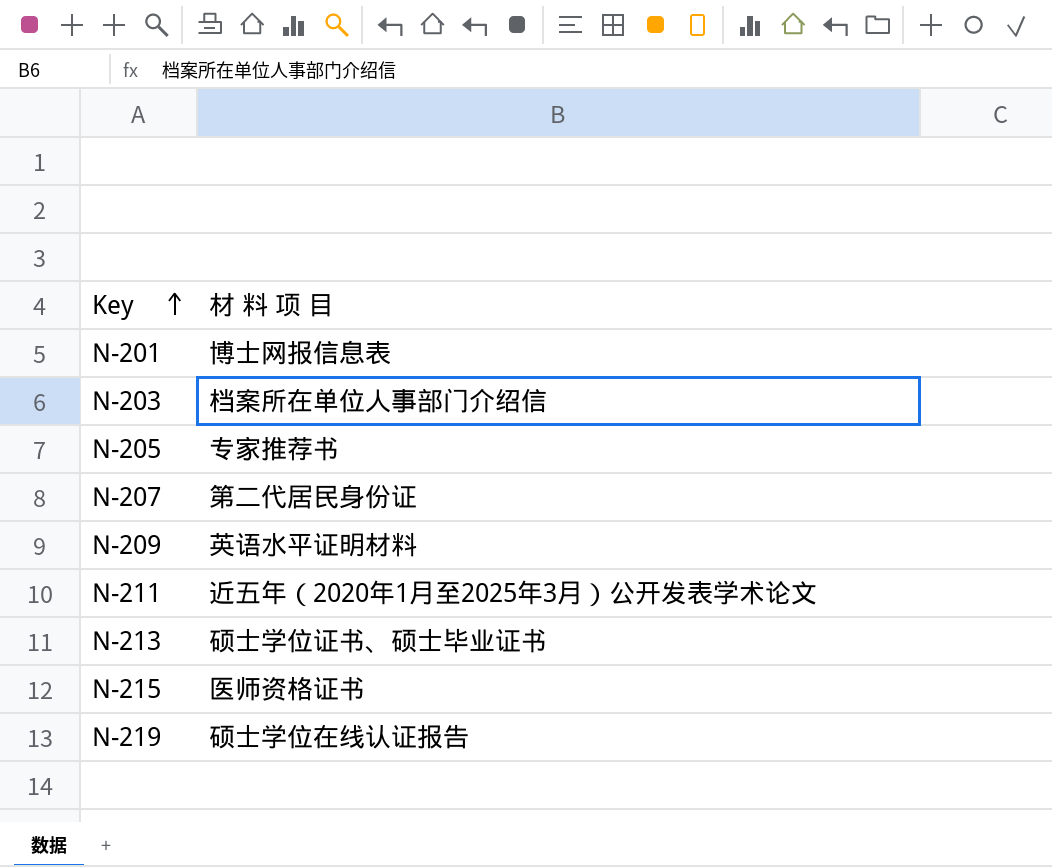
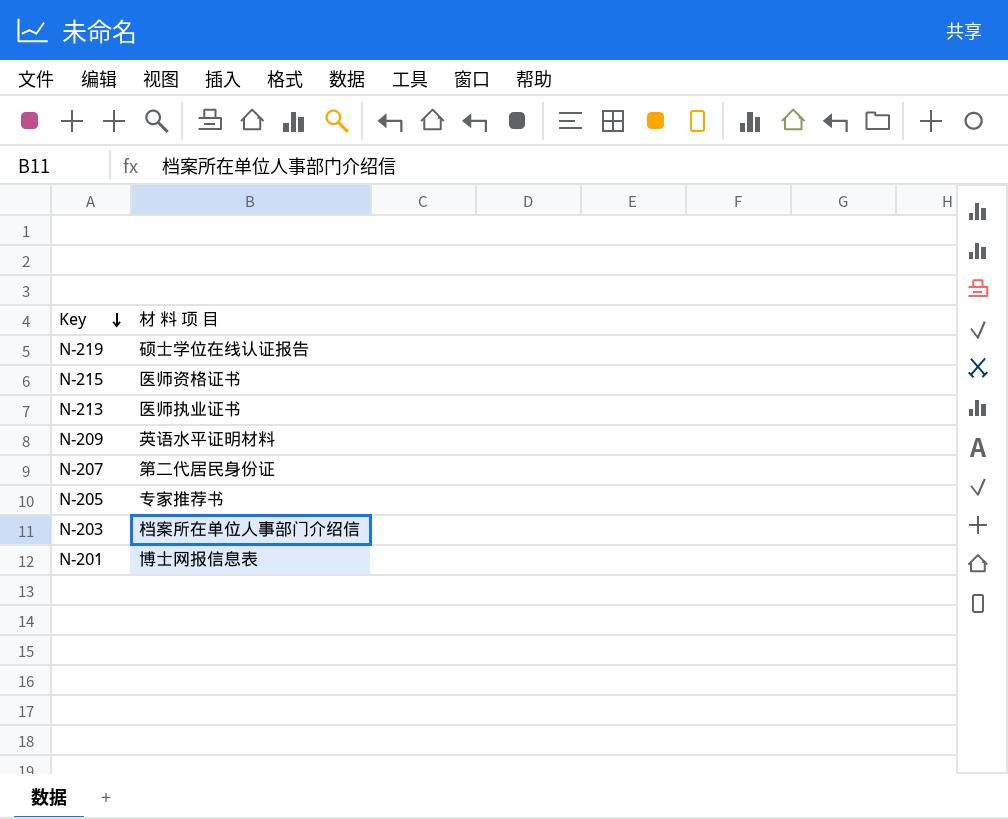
row order: Key ascending -> Key descending
row N-211: 近五年（2020年1月至2025年3月）公开发表学术论文 -> none
N-213 | 材 料 项 目: 硕士学位证书、硕士毕业证书 -> 医师执业证书

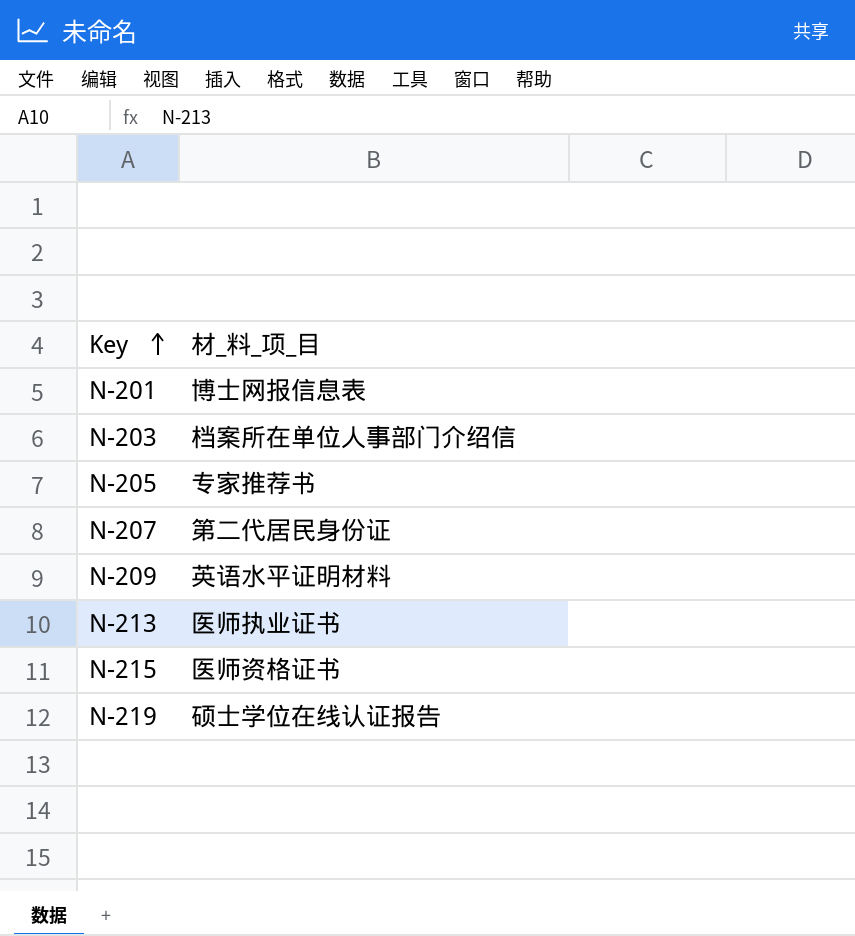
row order: Key descending -> Key ascending
column name: 材 料 项 目 -> 材_料_项_目

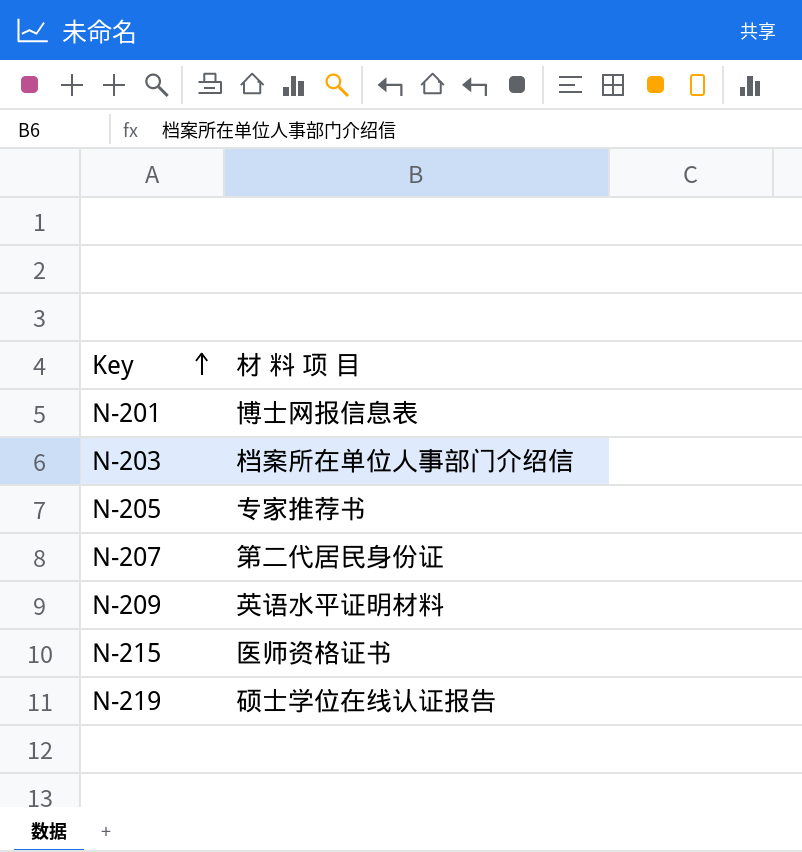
column name: 材_料_项_目 -> 材 料 项 目
row N-213: 医师执业证书 -> none

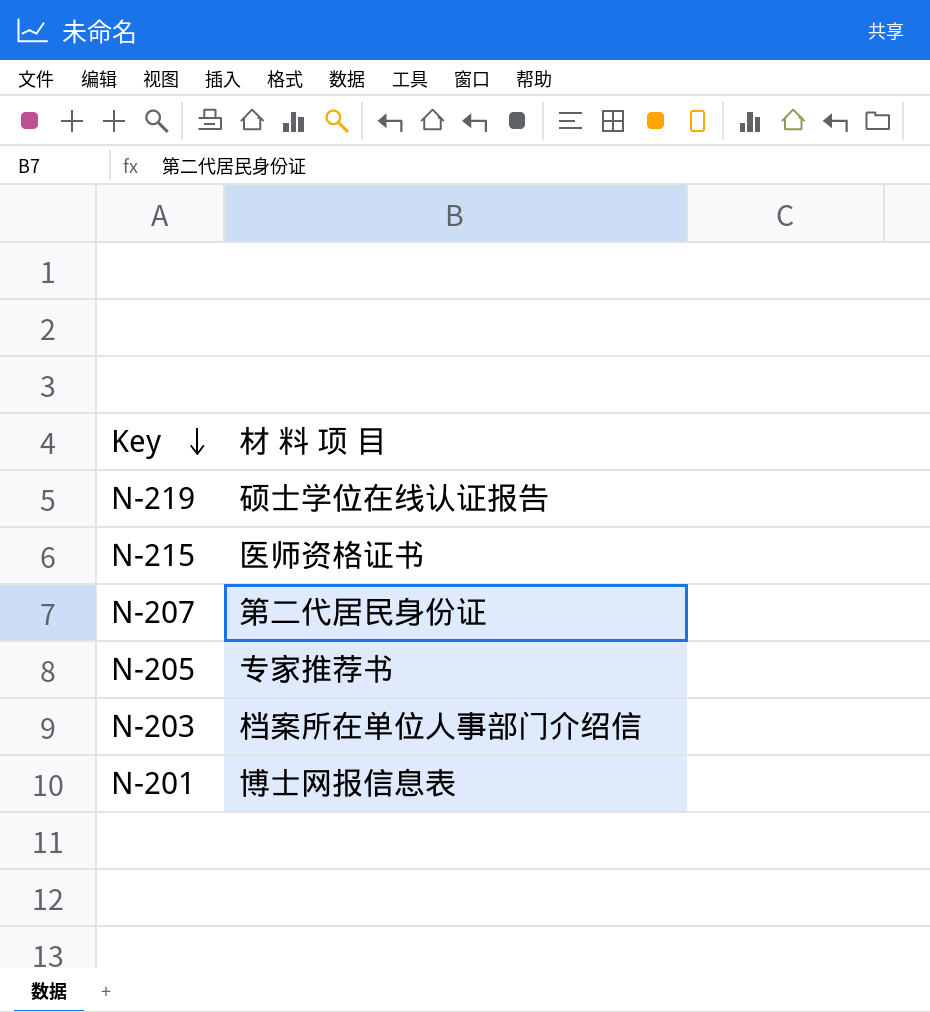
row order: Key ascending -> Key descending
row N-209: 英语水平证明材料 -> none

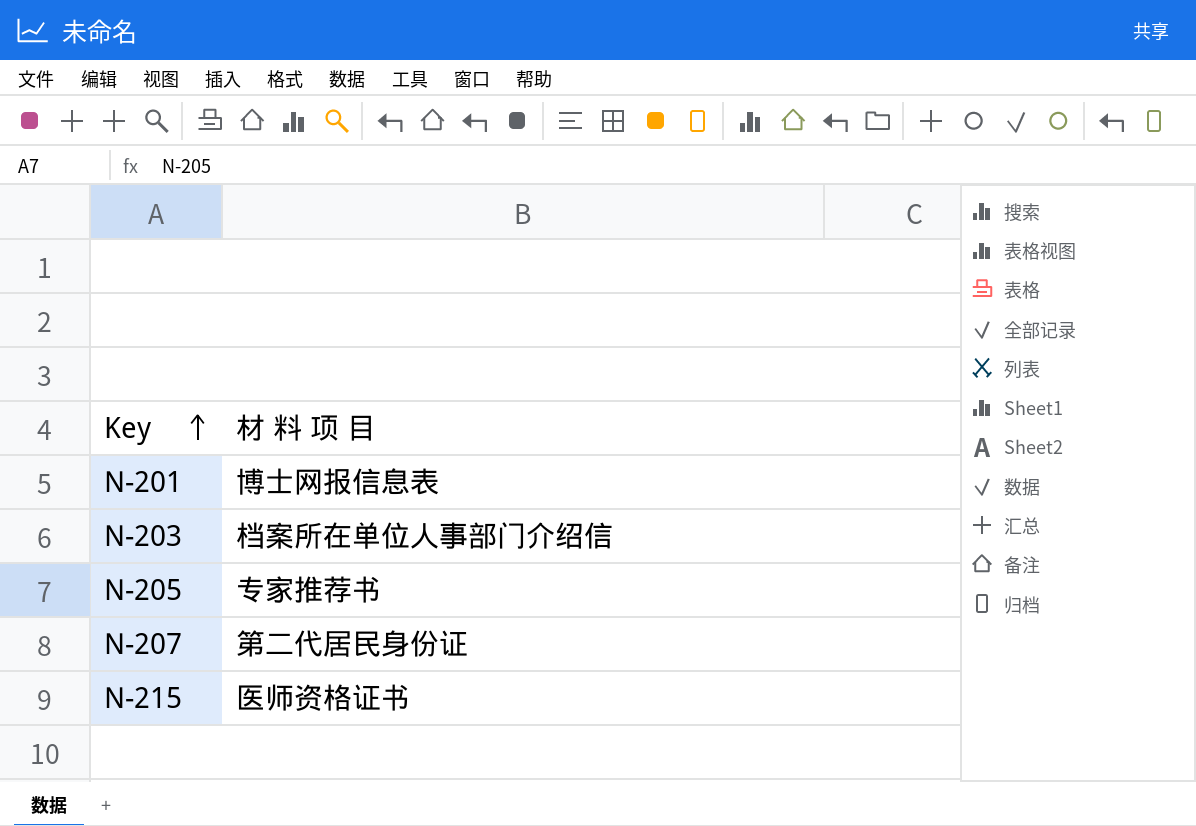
row order: Key descending -> Key ascending
row N-219: 硕士学位在线认证报告 -> none

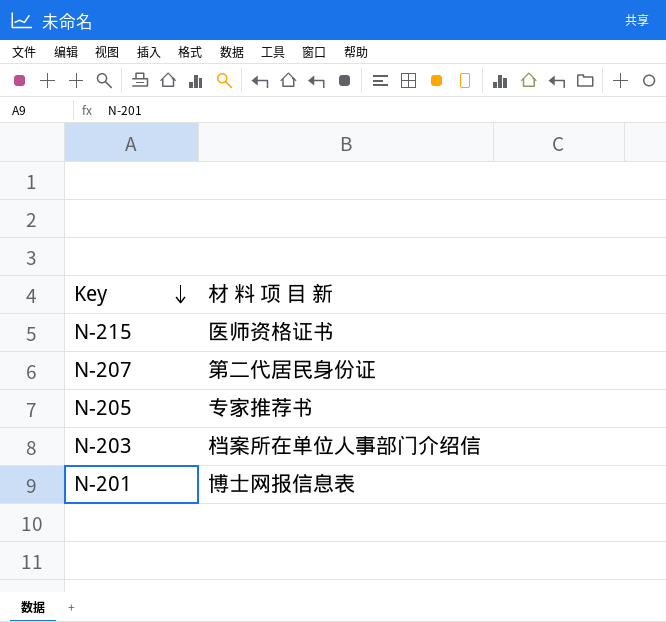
row order: Key ascending -> Key descending
column name: 材 料 项 目 -> 材 料 项 目 新

